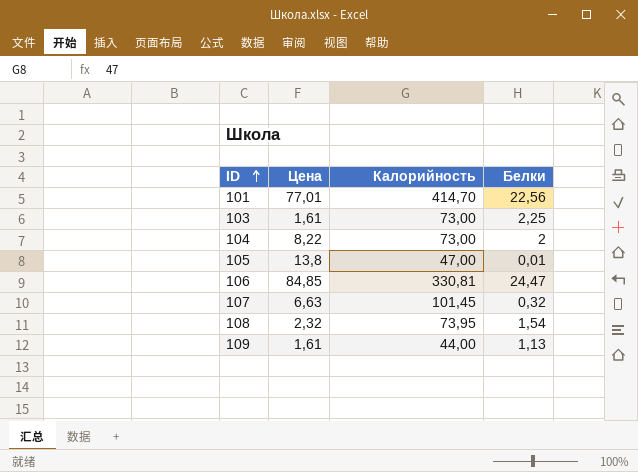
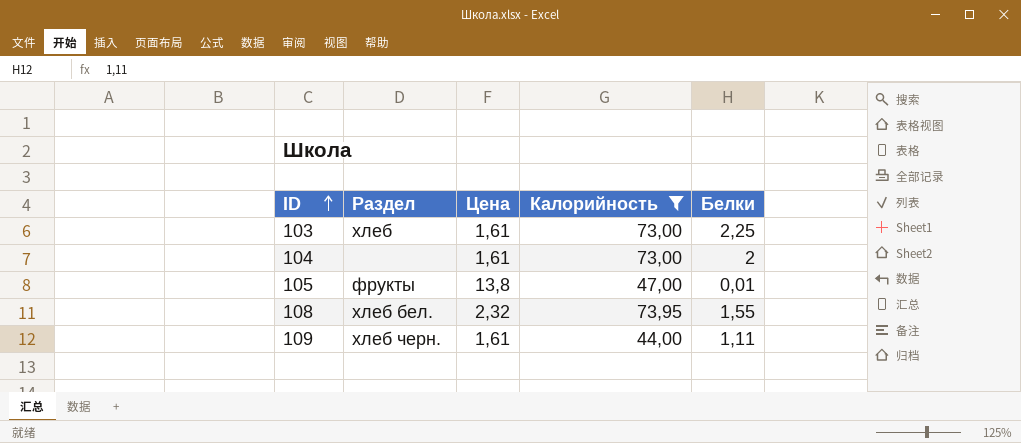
filter: none -> Калорийность <= 73,95
column Раздел | position: none -> 2
104 | Цена: 8,22 -> 1,61
108 | Белки: 1,54 -> 1,55
109 | Белки: 1,13 -> 1,11

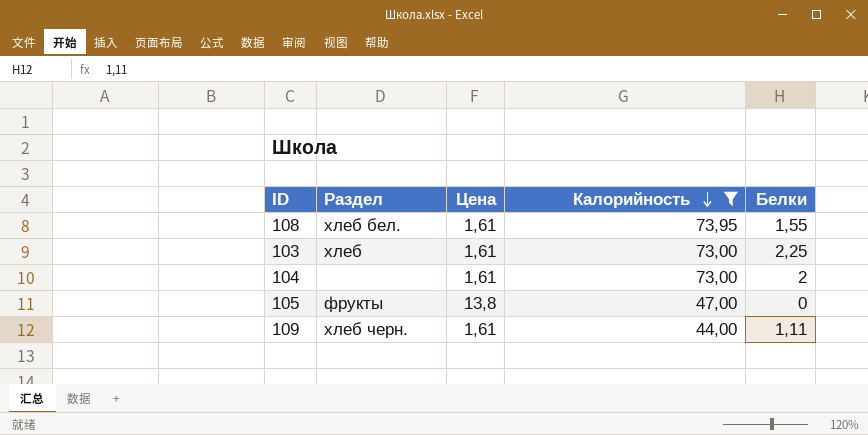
row order: ID ascending -> Калорийность descending
108 | Цена: 2,32 -> 1,61
105 | Белки: 0,01 -> 0

